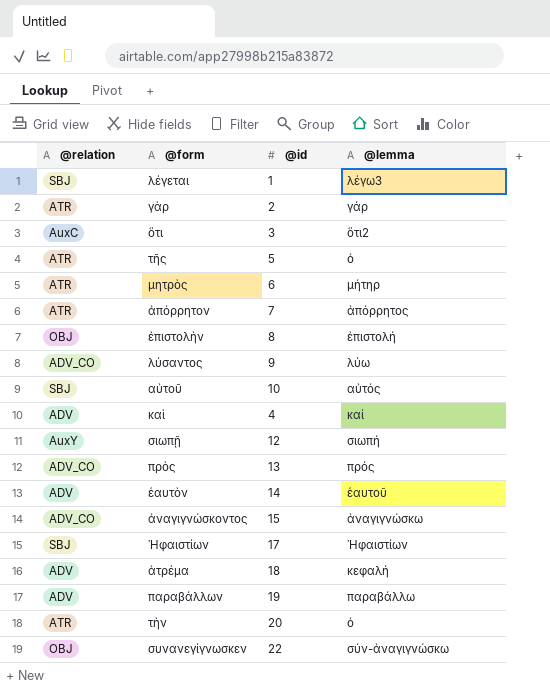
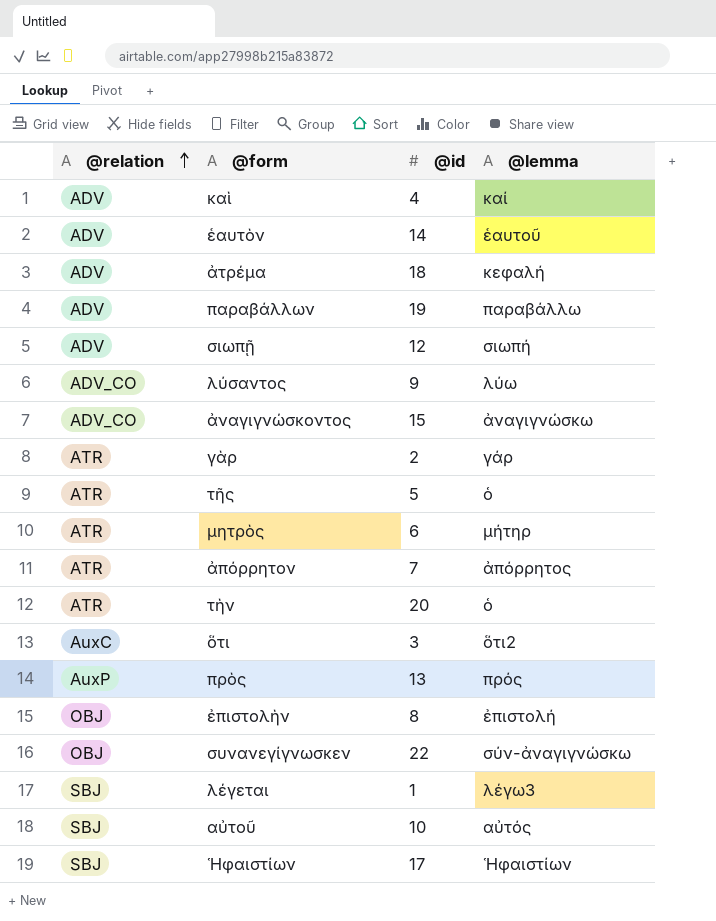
row order: none -> @relation ascending
σιωπῇ | @relation: AuxY -> ADV
πρὸς | @relation: ADV_CO -> AuxP

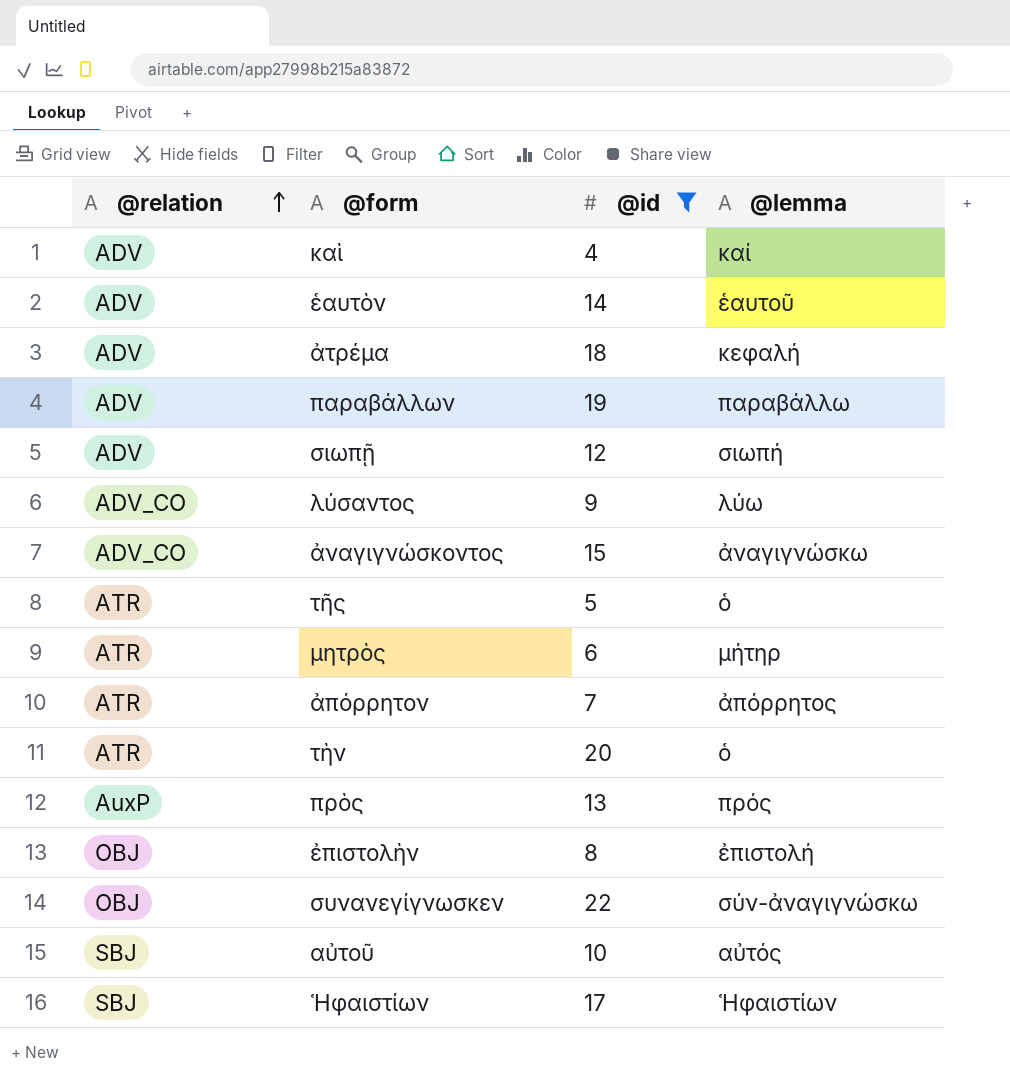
filter: none -> @id >= 4

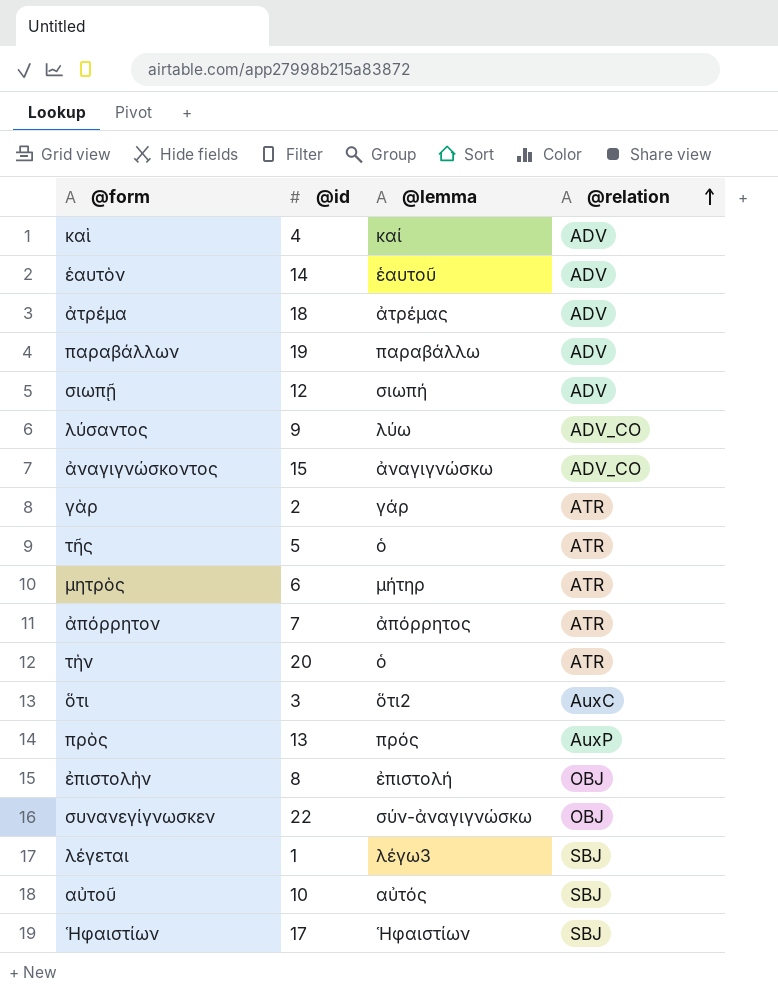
filter: @id >= 4 -> none
column @relation | position: 1 -> 4
ἀτρέμα | @lemma: κεφαλή -> ἀτρέμας

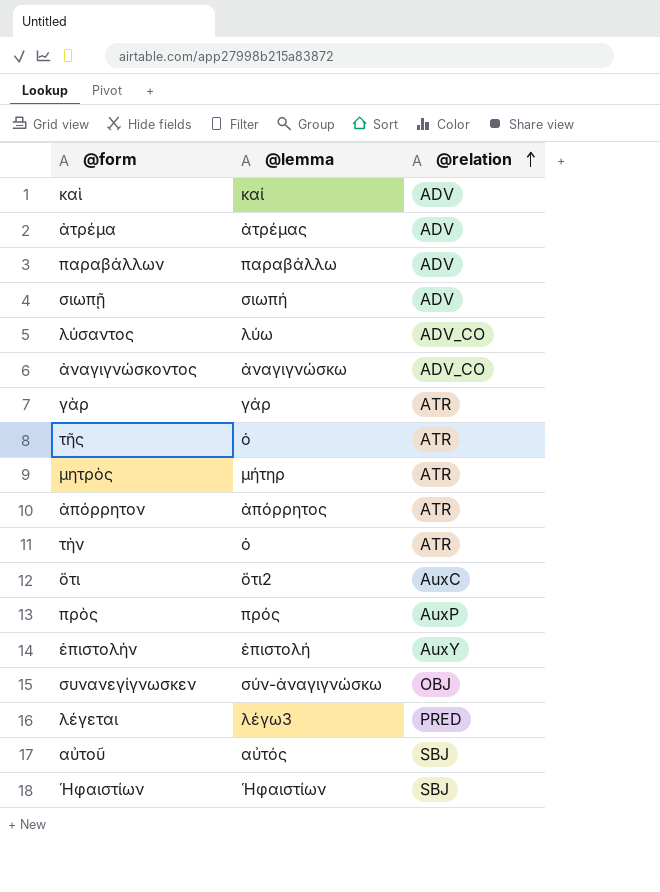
column @id | position: 2 -> none
row ἑαυτὸν: 14 | ἑαυτοῦ | ADV -> none
ἐπιστολὴν | @relation: OBJ -> AuxY
λέγεται | @relation: SBJ -> PRED

